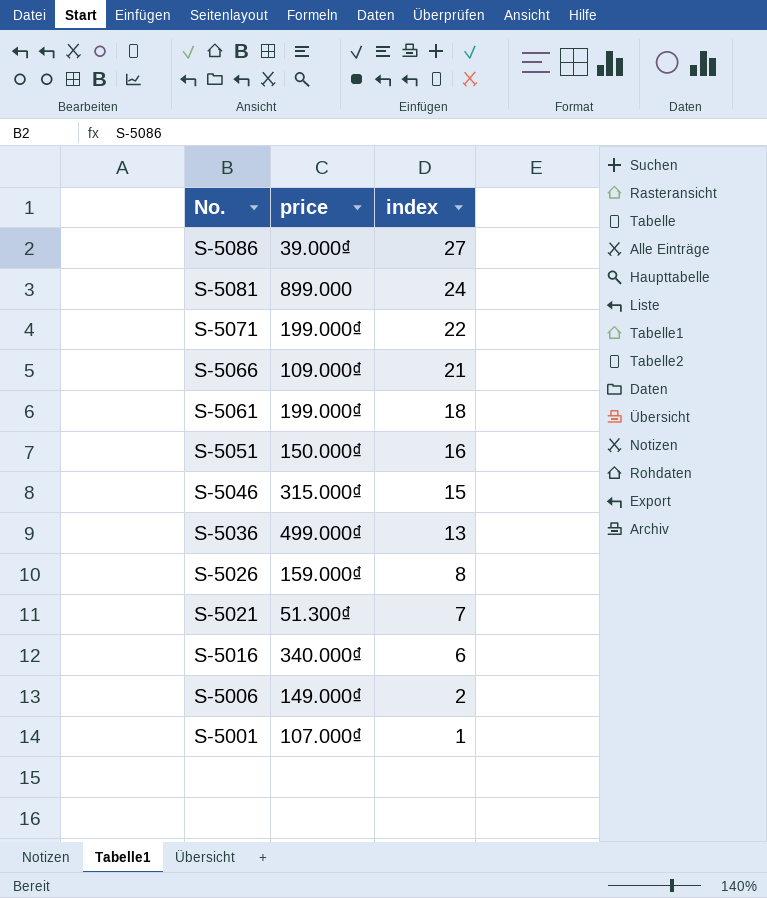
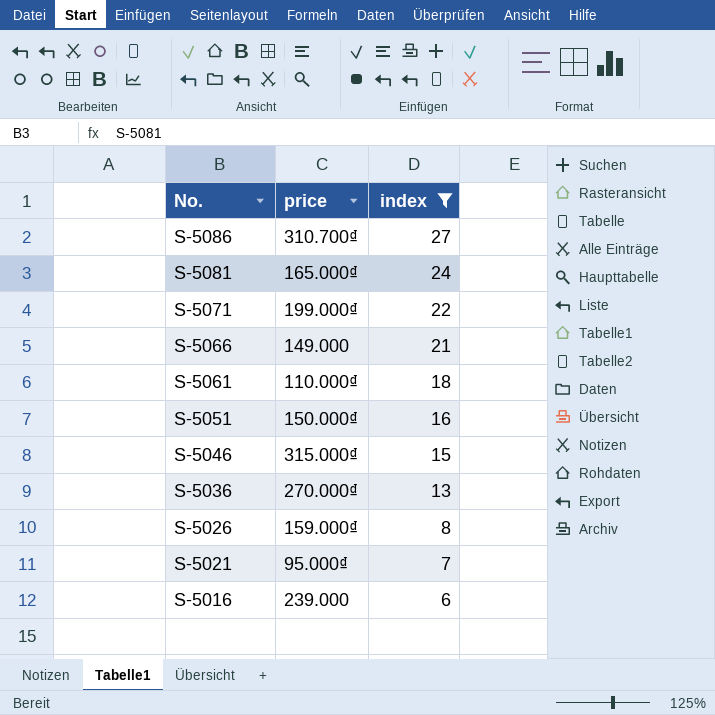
filter: none -> index >= 6
S-5086 | price: 39.000₫ -> 310.700₫
S-5081 | price: 899.000 -> 165.000₫
S-5066 | price: 109.000₫ -> 149.000
S-5061 | price: 199.000₫ -> 110.000₫
S-5036 | price: 499.000₫ -> 270.000₫
S-5021 | price: 51.300₫ -> 95.000₫
S-5016 | price: 340.000₫ -> 239.000

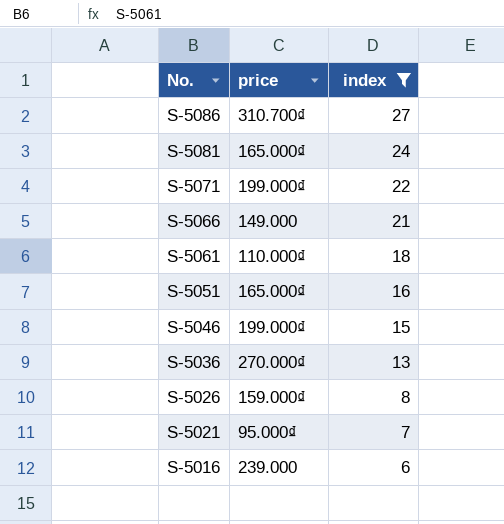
S-5051 | price: 150.000₫ -> 165.000₫
S-5046 | price: 315.000₫ -> 199.000₫

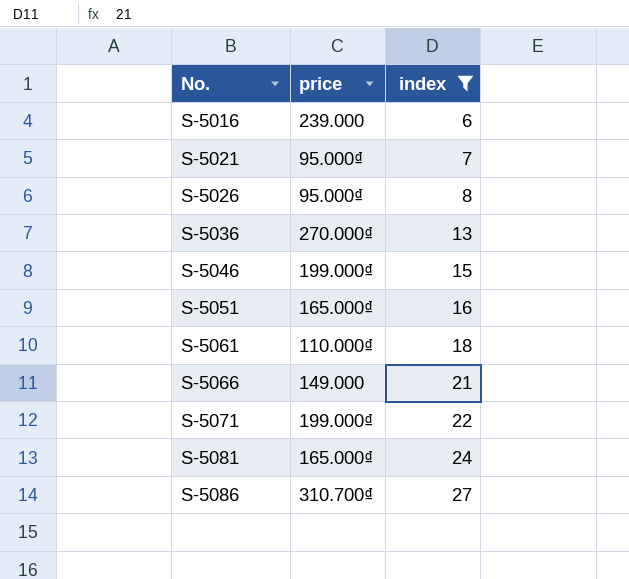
row order: No. descending -> No. ascending
S-5026 | price: 159.000₫ -> 95.000₫

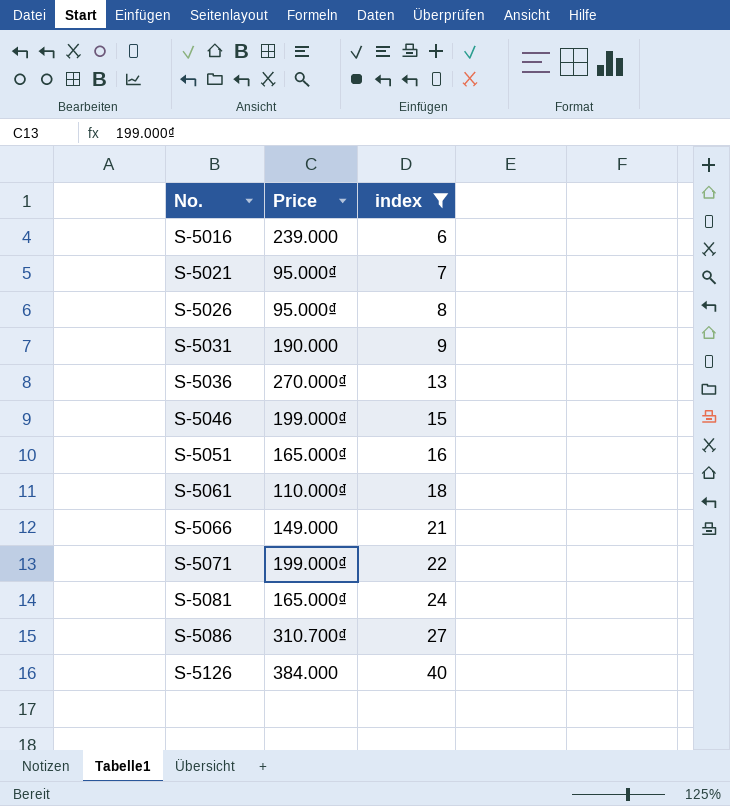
column name: price -> Price
row S-5031: none -> 190.000 | 9
row S-5126: none -> 384.000 | 40

